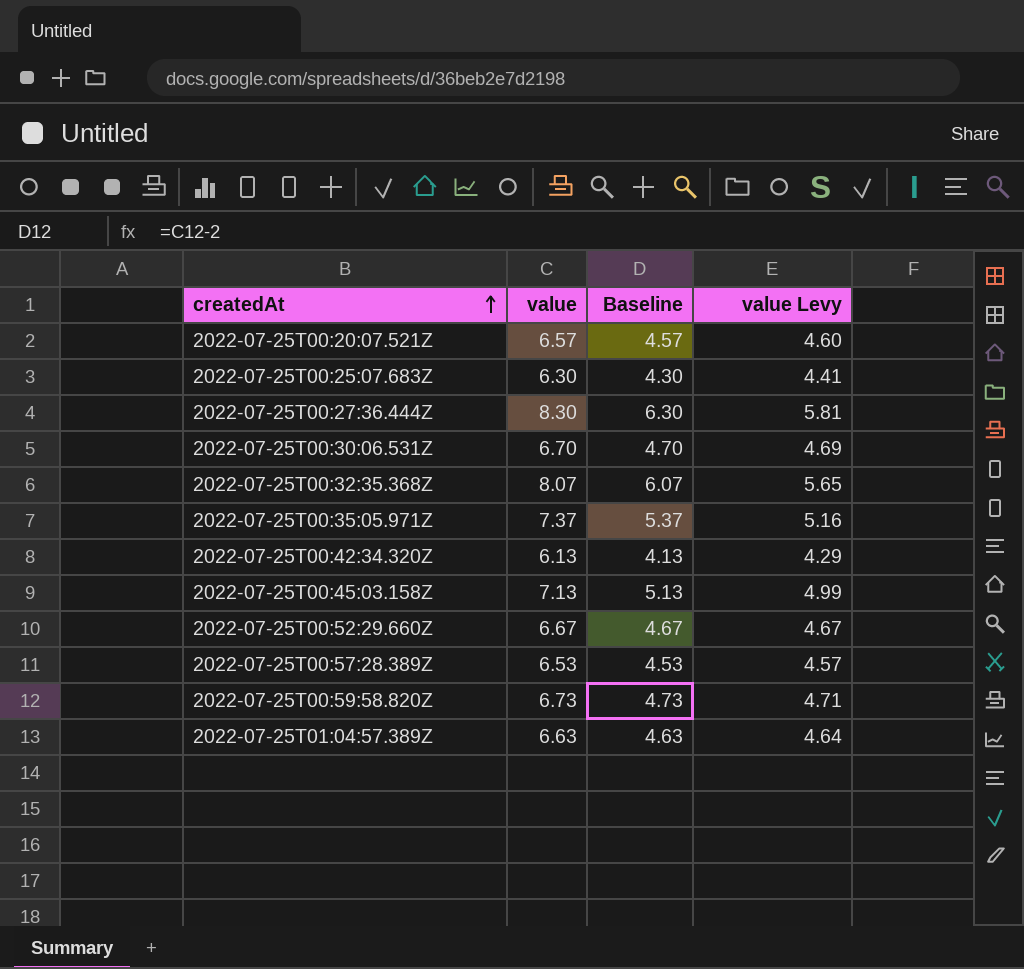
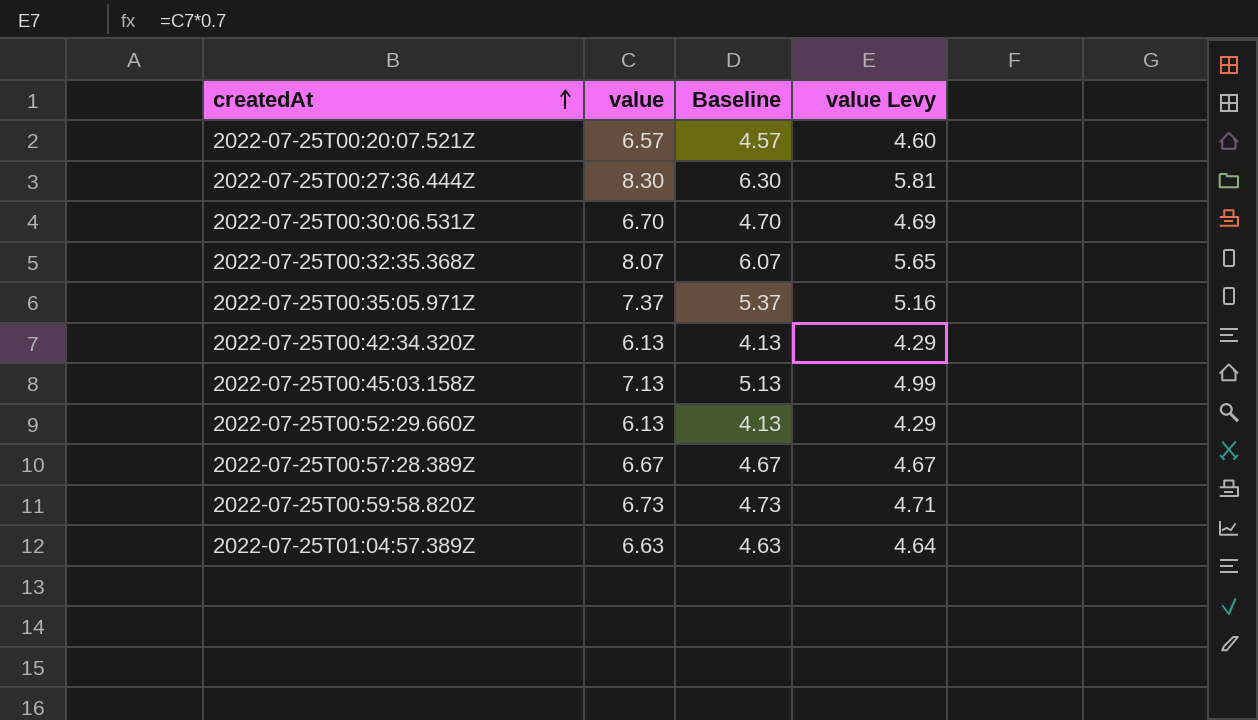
row 2022-07-25T00:25:07.683Z: 6.30 | 4.30 | 4.41 -> none
2022-07-25T00:52:29.660Z | value: 6.67 -> 6.13
2022-07-25T00:52:29.660Z | Baseline: 4.67 -> 4.13
2022-07-25T00:52:29.660Z | value Levy: 4.67 -> 4.29
2022-07-25T00:57:28.389Z | value: 6.53 -> 6.67
2022-07-25T00:57:28.389Z | Baseline: 4.53 -> 4.67
2022-07-25T00:57:28.389Z | value Levy: 4.57 -> 4.67

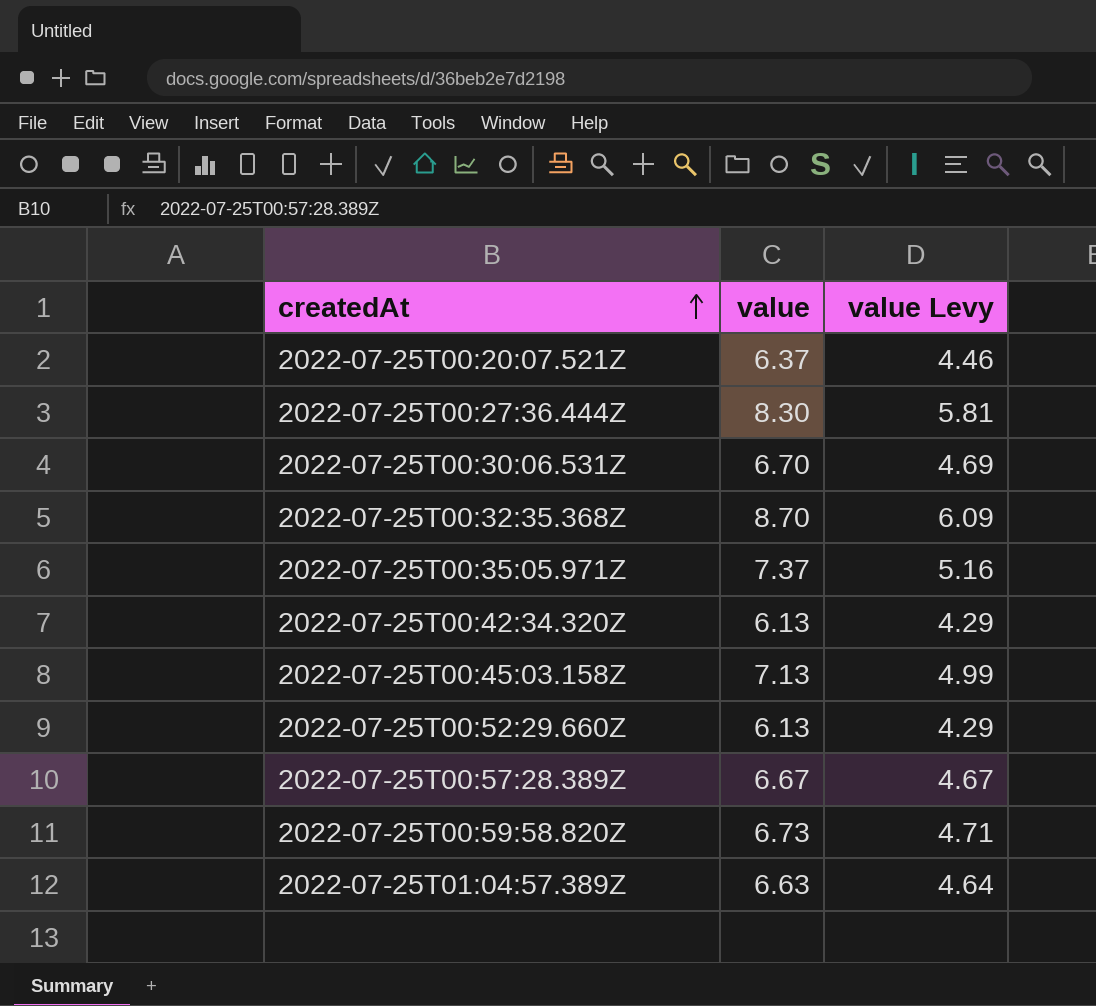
column Baseline | formula: [value] - 2 -> none
2022-07-25T00:20:07.521Z | value: 6.57 -> 6.37
2022-07-25T00:20:07.521Z | value Levy: 4.60 -> 4.46
2022-07-25T00:32:35.368Z | value: 8.07 -> 8.70
2022-07-25T00:32:35.368Z | value Levy: 5.65 -> 6.09

